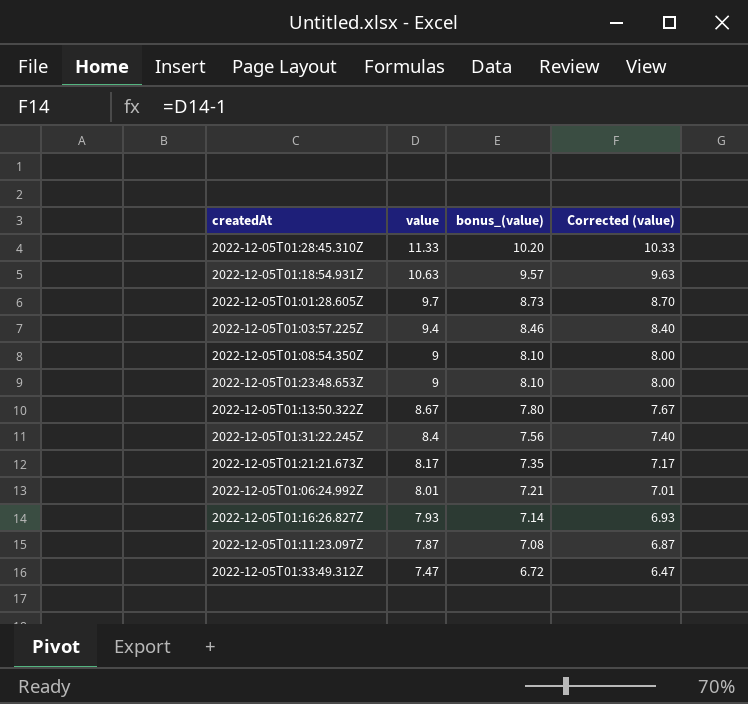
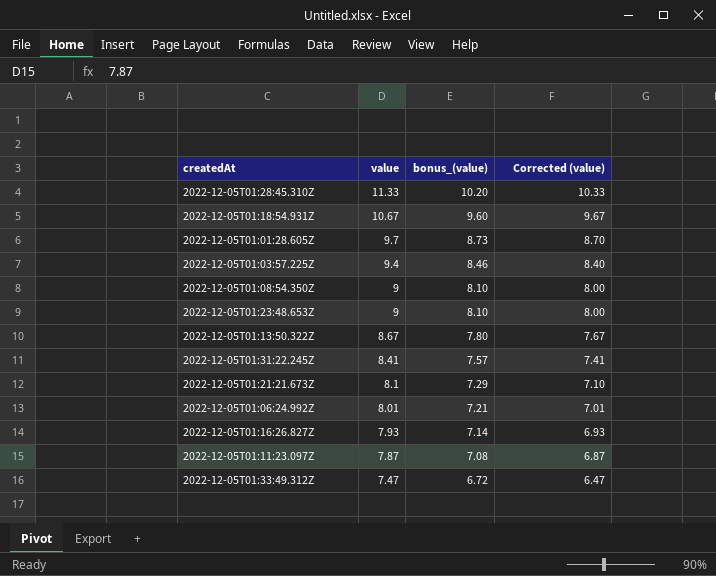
2022-12-05T01:18:54.931Z | value: 10.63 -> 10.67
2022-12-05T01:18:54.931Z | bonus_(value): 9.57 -> 9.60
2022-12-05T01:18:54.931Z | Corrected (value): 9.63 -> 9.67
2022-12-05T01:31:22.245Z | value: 8.4 -> 8.41
2022-12-05T01:31:22.245Z | bonus_(value): 7.56 -> 7.57
2022-12-05T01:31:22.245Z | Corrected (value): 7.40 -> 7.41
2022-12-05T01:21:21.673Z | value: 8.17 -> 8.1
2022-12-05T01:21:21.673Z | bonus_(value): 7.35 -> 7.29
2022-12-05T01:21:21.673Z | Corrected (value): 7.17 -> 7.10

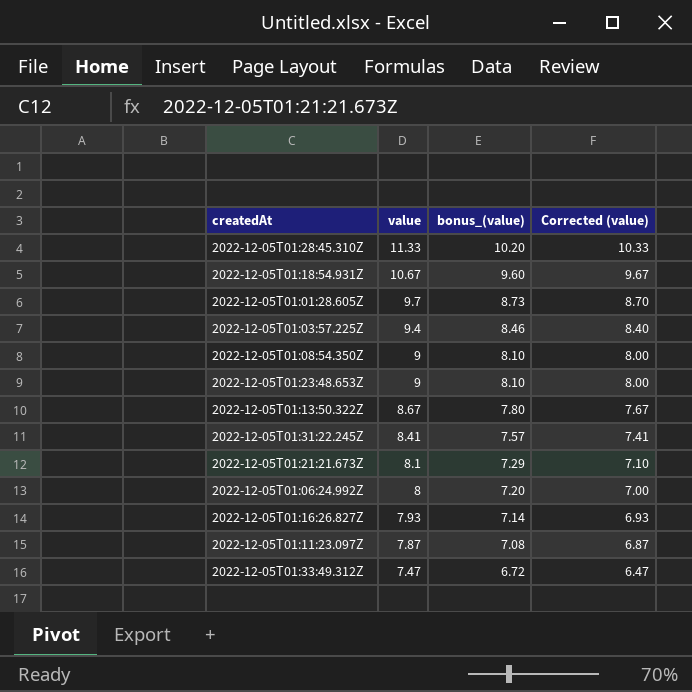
2022-12-05T01:06:24.992Z | value: 8.01 -> 8
2022-12-05T01:06:24.992Z | bonus_(value): 7.21 -> 7.20
2022-12-05T01:06:24.992Z | Corrected (value): 7.01 -> 7.00

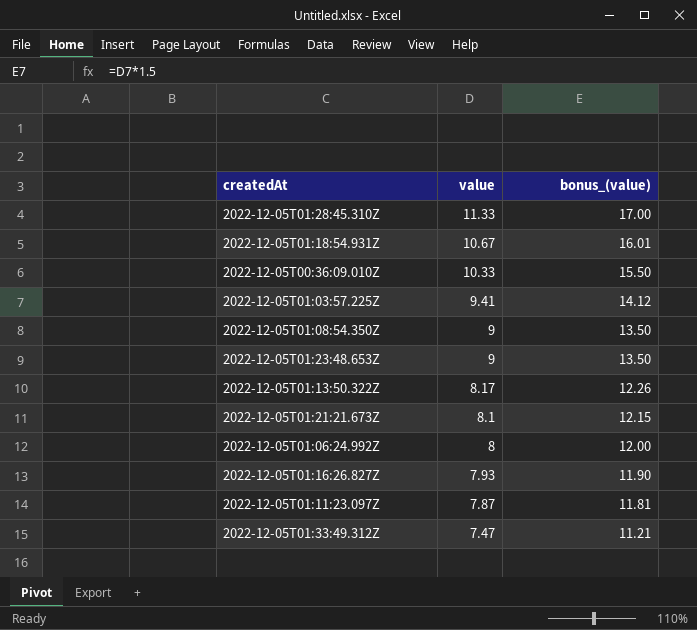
column Corrected (value) | formula: [value] - 1 -> none
column bonus_(value) | formula: [value] * 0.9 -> [value] * 1.5
row 2022-12-05T01:01:28.605Z: 9.7 | 8.73 | 8.70 -> none
row 2022-12-05T01:31:22.245Z: 8.41 | 7.57 | 7.41 -> none
row 2022-12-05T00:36:09.010Z: none -> 10.33 | 15.50
2022-12-05T01:03:57.225Z | value: 9.4 -> 9.41
2022-12-05T01:13:50.322Z | value: 8.67 -> 8.17

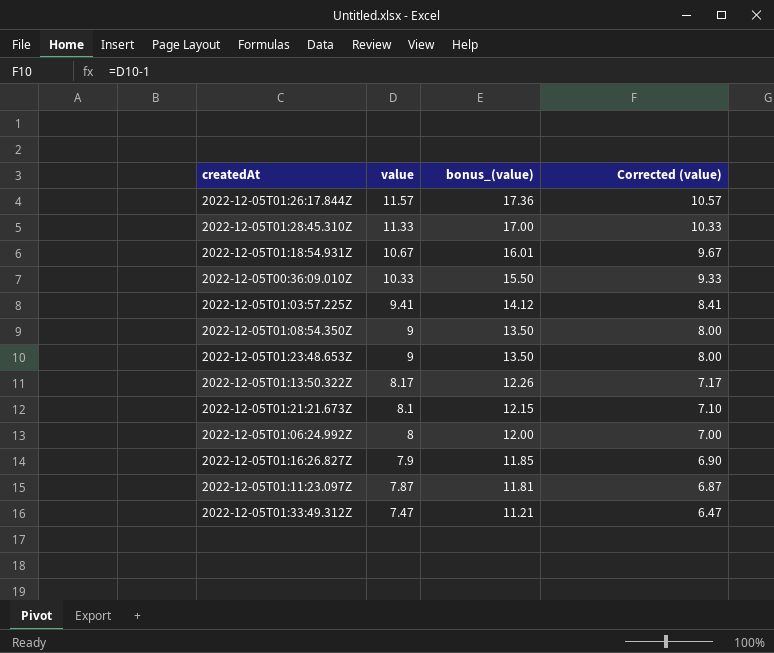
column Corrected (value) | formula: none -> [value] - 1
row 2022-12-05T01:26:17.844Z: none -> 11.57 | 17.36 | 10.57
2022-12-05T01:16:26.827Z | value: 7.93 -> 7.9
2022-12-05T01:16:26.827Z | bonus_(value): 11.90 -> 11.85

